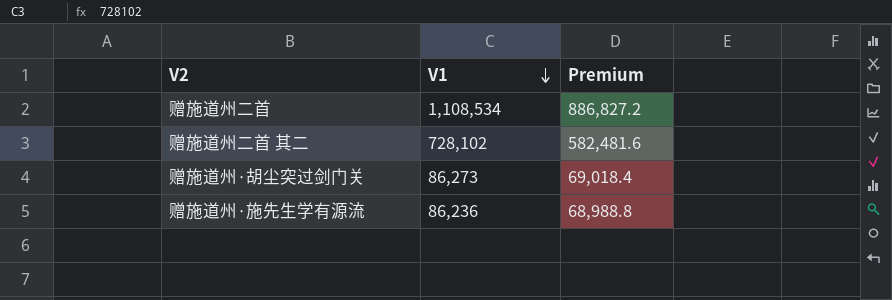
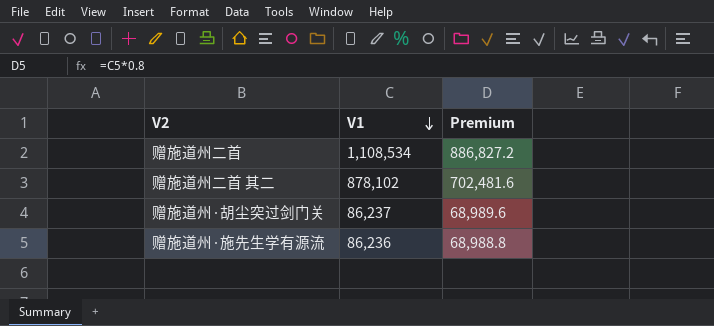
赠施道州二首 其二 | V1: 728,102 -> 878,102
赠施道州二首 其二 | Premium: 582,481.6 -> 702,481.6
赠施道州·胡尘突过剑门关 | V1: 86,273 -> 86,237
赠施道州·胡尘突过剑门关 | Premium: 69,018.4 -> 68,989.6

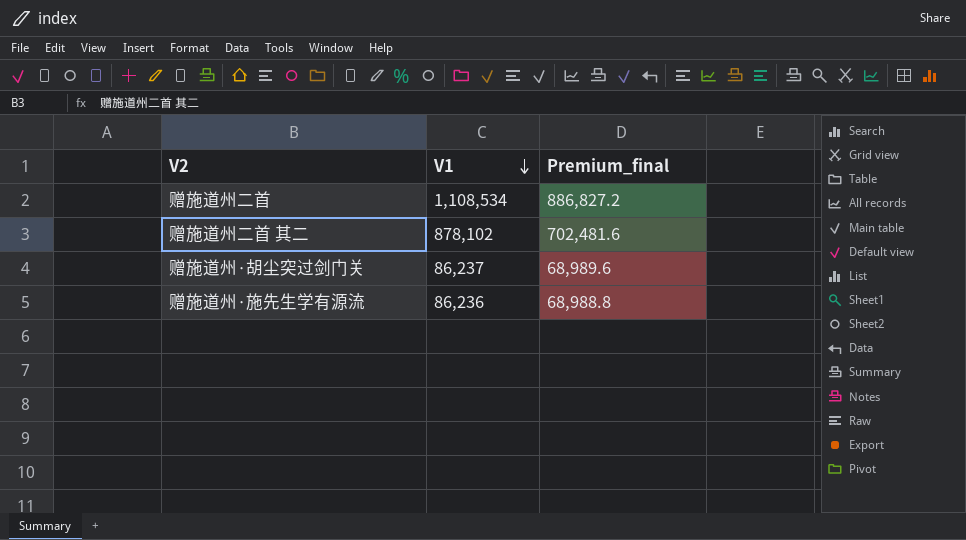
column name: Premium -> Premium_final

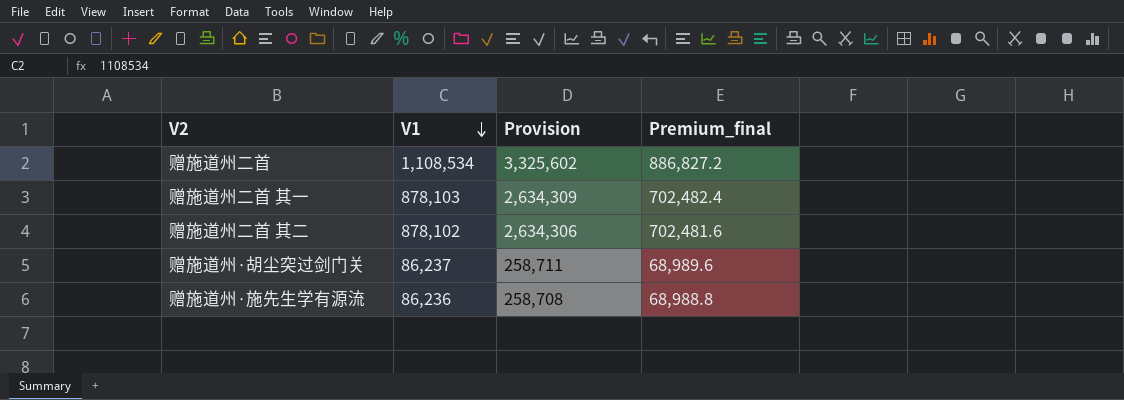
column Provision | formula: none -> [V1] * 3
row 赠施道州二首 其一: none -> 878,103 | 2,634,309 | 702,482.4

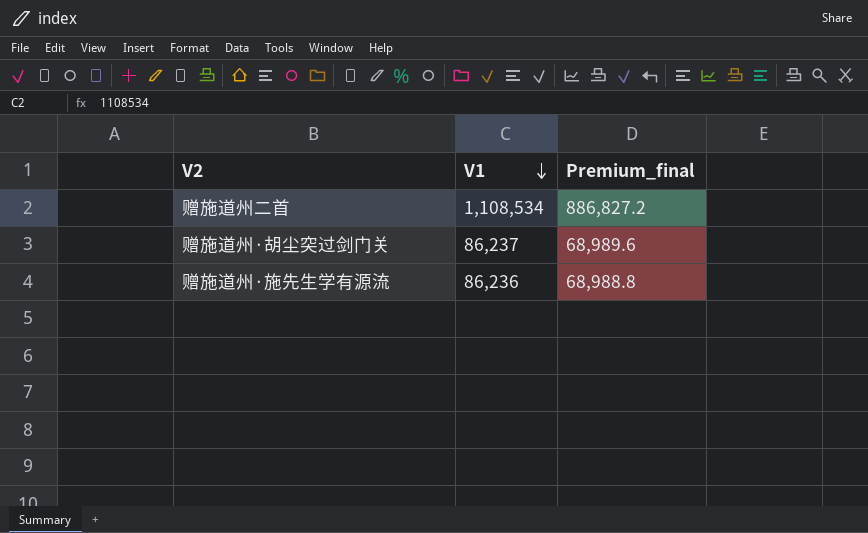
column Provision | formula: [V1] * 3 -> none
row 赠施道州二首 其一: 878,103 | 2,634,309 | 702,482.4 -> none
row 赠施道州二首 其二: 878,102 | 2,634,306 | 702,481.6 -> none

